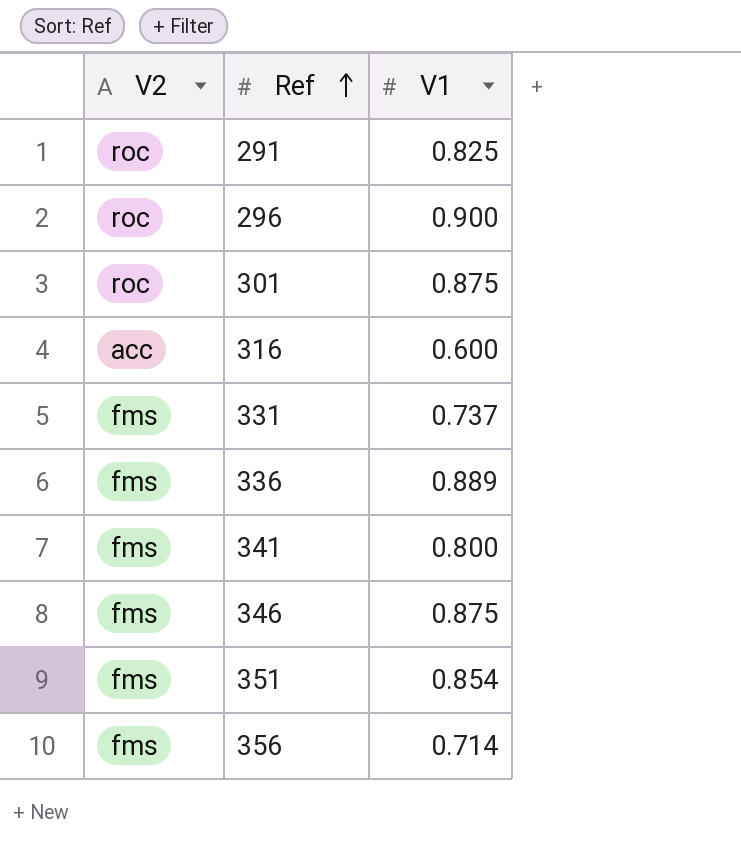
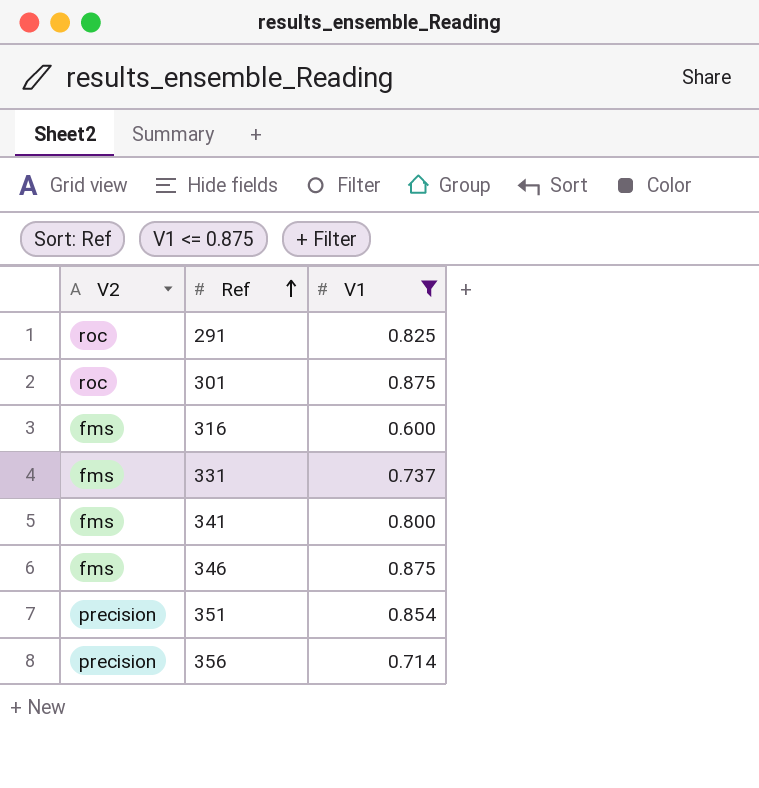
filter: none -> V1 <= 0.875
316 | V2: acc -> fms
351 | V2: fms -> precision
356 | V2: fms -> precision

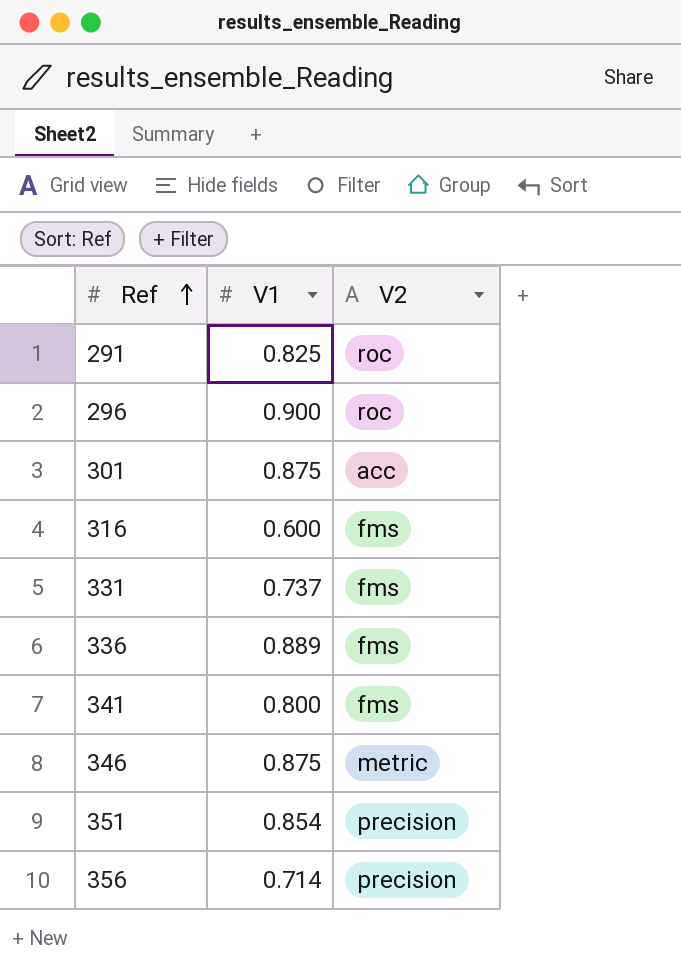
filter: V1 <= 0.875 -> none
column V2 | position: 1 -> 3
301 | V2: roc -> acc
346 | V2: fms -> metric

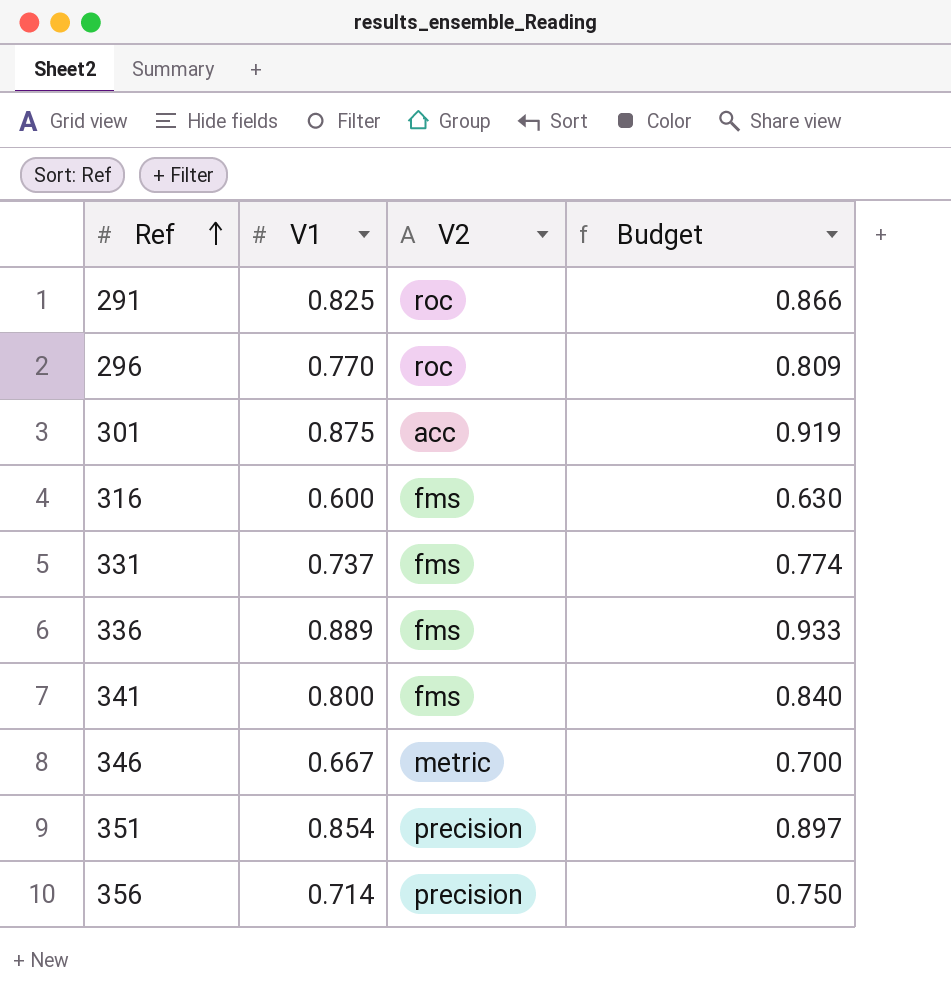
column Budget | formula: none -> [V1] * 1.05
296 | V1: 0.900 -> 0.770
346 | V1: 0.875 -> 0.667

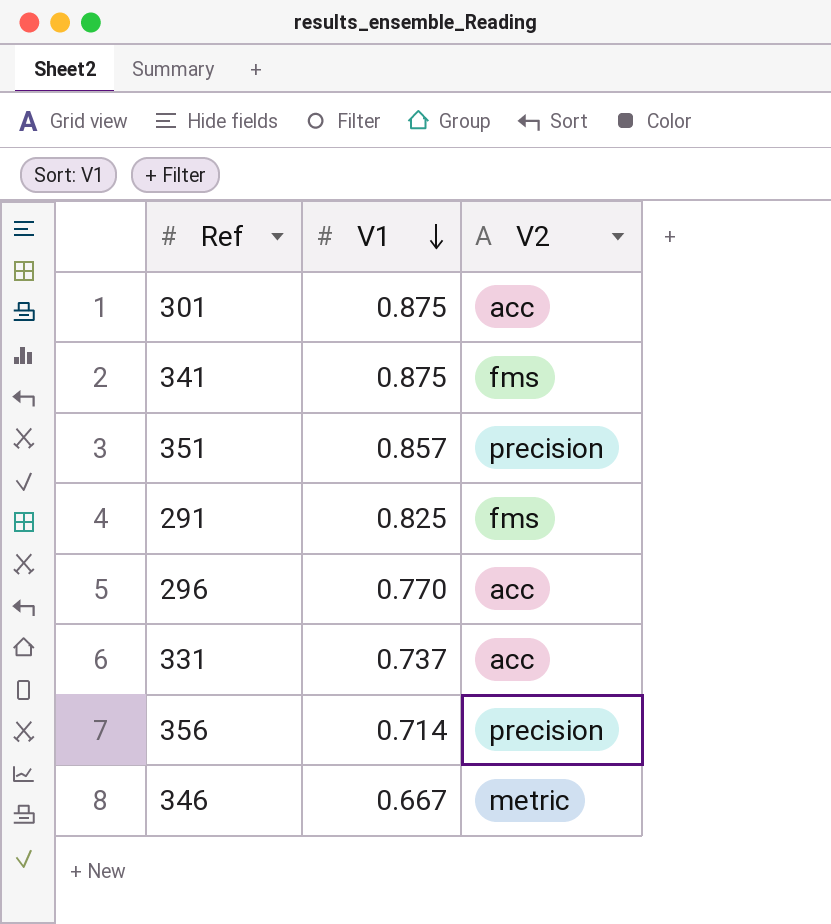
row order: Ref ascending -> V1 descending
column Budget | formula: [V1] * 1.05 -> none
row 316: 0.600 | fms | 0.630 -> none
row 336: 0.889 | fms | 0.933 -> none
341 | V1: 0.800 -> 0.875
351 | V1: 0.854 -> 0.857
291 | V2: roc -> fms
296 | V2: roc -> acc
331 | V2: fms -> acc

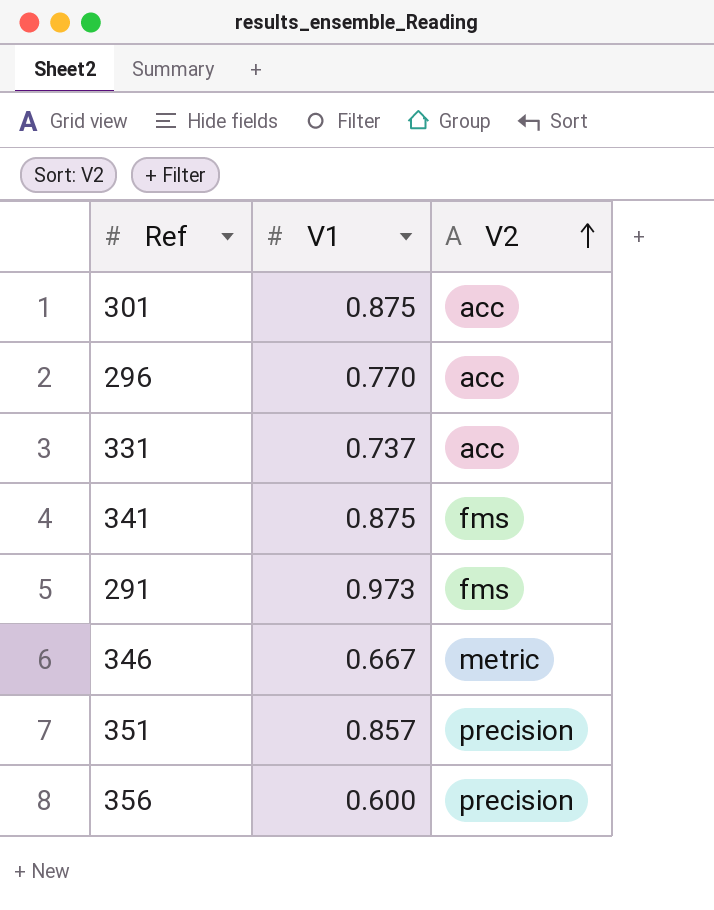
row order: V1 descending -> V2 ascending
291 | V1: 0.825 -> 0.973
356 | V1: 0.714 -> 0.600

